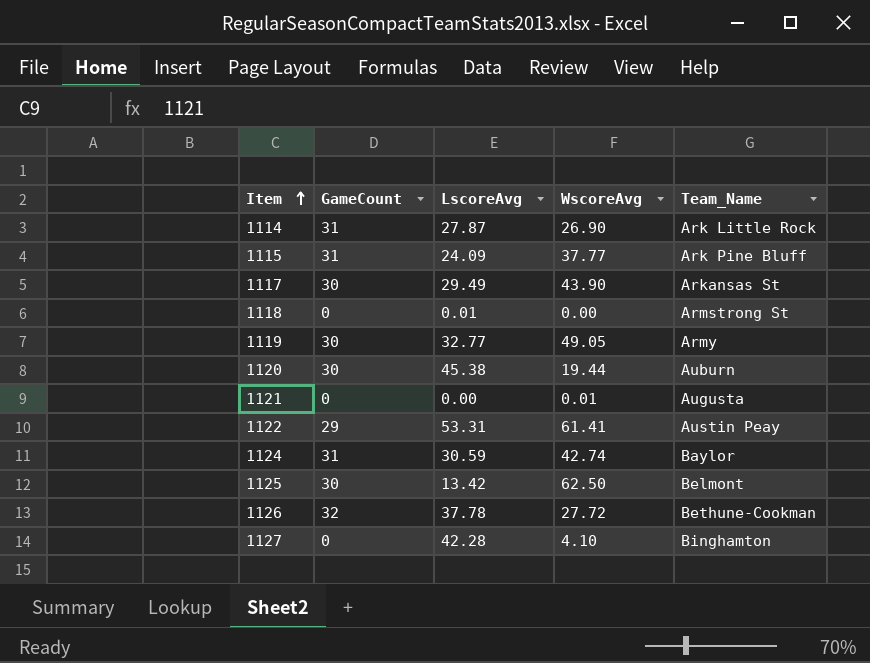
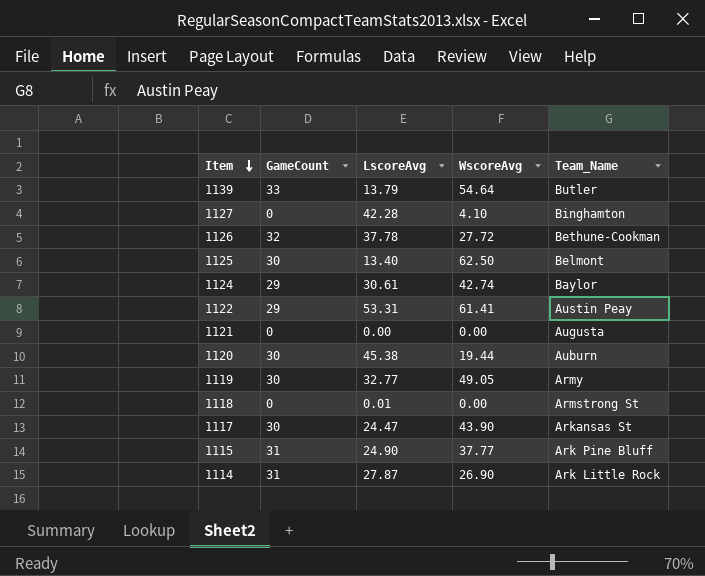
row order: Item ascending -> Item descending
row 1139: none -> 33 | 13.79 | 54.64 | Butler
1125 | LscoreAvg: 13.42 -> 13.40
1124 | GameCount: 31 -> 29
1124 | LscoreAvg: 30.59 -> 30.61
1121 | WscoreAvg: 0.01 -> 0.00
1117 | LscoreAvg: 29.49 -> 24.47
1115 | LscoreAvg: 24.09 -> 24.90

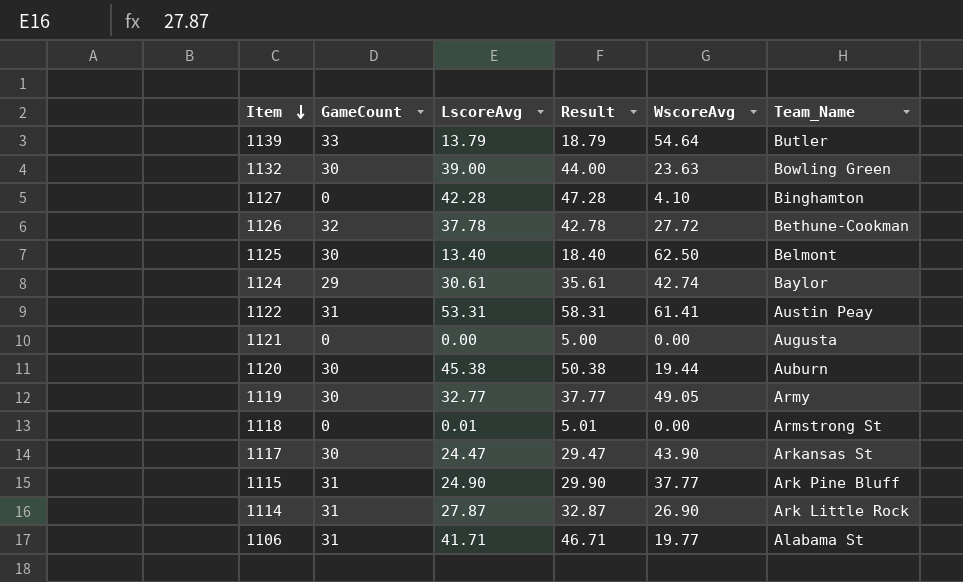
column Result | formula: none -> [LscoreAvg] + 5
row 1132: none -> 30 | 39.00 | 44.00 | 23.63 | Bowling Green
1122 | GameCount: 29 -> 31
row 1106: none -> 31 | 41.71 | 46.71 | 19.77 | Alabama St

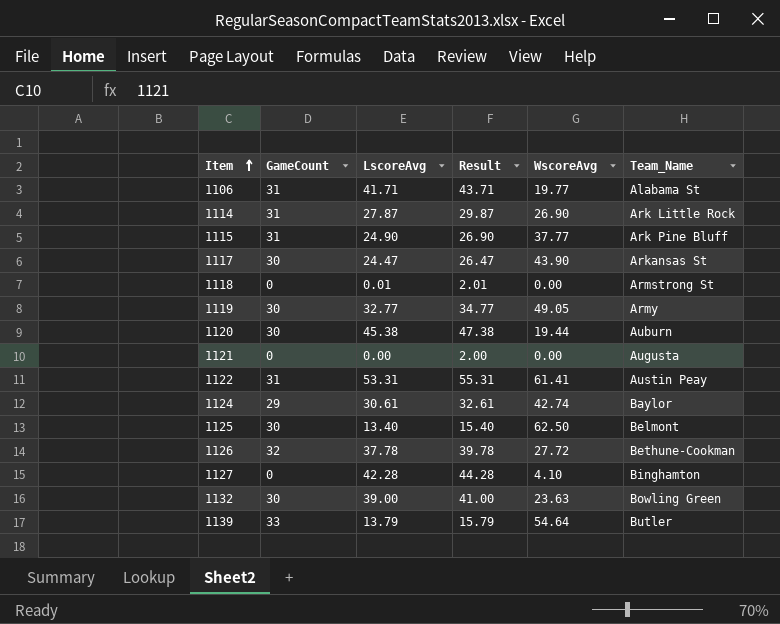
row order: Item descending -> Item ascending
column Result | formula: [LscoreAvg] + 5 -> [LscoreAvg] + 2

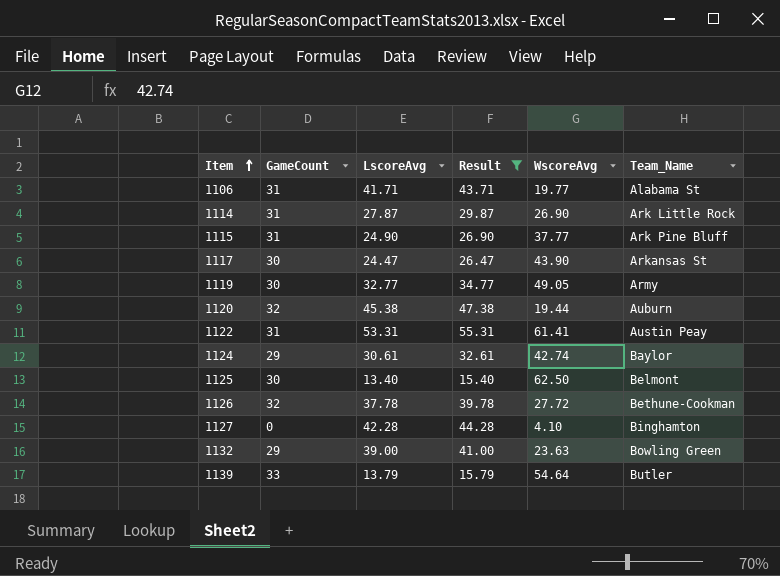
filter: none -> Result >= 15.40
1120 | GameCount: 30 -> 32
1132 | GameCount: 30 -> 29

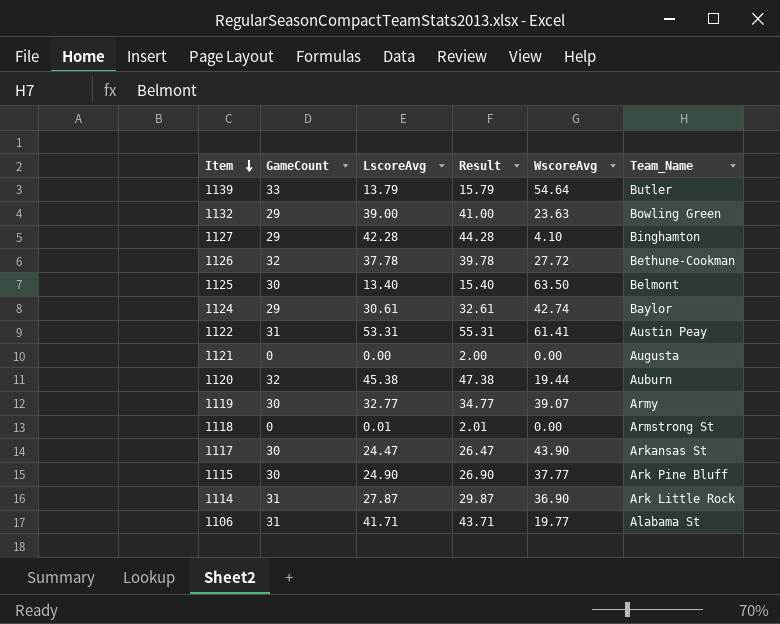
filter: Result >= 15.40 -> none
row order: Item ascending -> Item descending
1127 | GameCount: 0 -> 29
1125 | WscoreAvg: 62.50 -> 63.50
1119 | WscoreAvg: 49.05 -> 39.07
1115 | GameCount: 31 -> 30
1114 | WscoreAvg: 26.90 -> 36.90

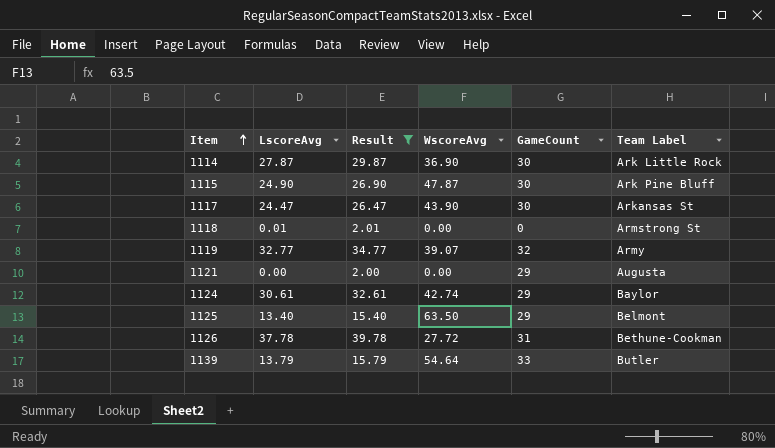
filter: none -> Result <= 39.78
row order: Item descending -> Item ascending
column GameCount | position: 2 -> 5
column name: Team_Name -> Team Label
1114 | GameCount: 31 -> 30
1115 | WscoreAvg: 37.77 -> 47.87
1119 | GameCount: 30 -> 32
1121 | GameCount: 0 -> 29
1125 | GameCount: 30 -> 29
1126 | GameCount: 32 -> 31

